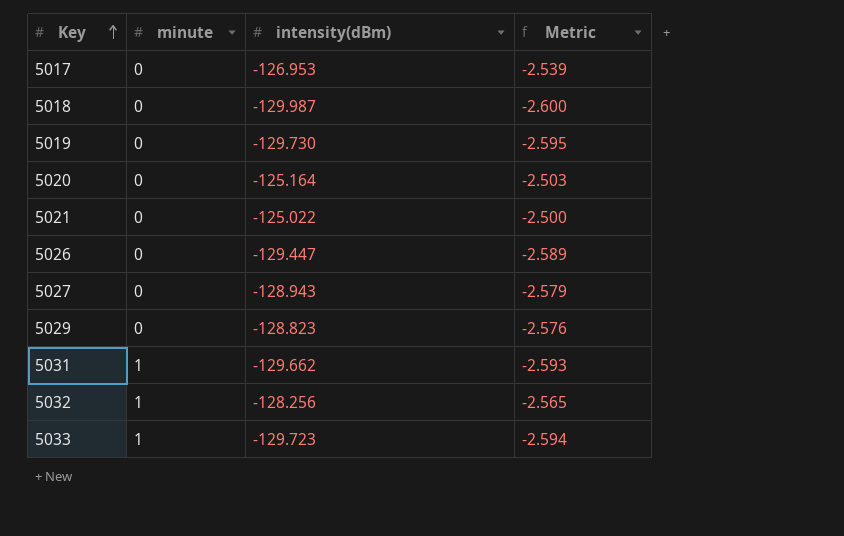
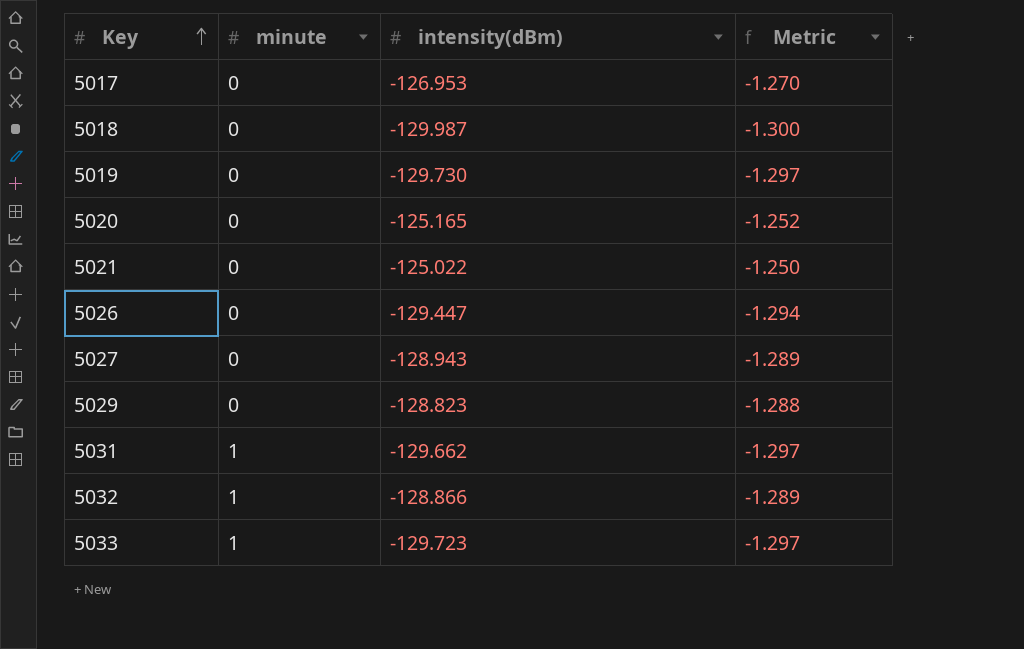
column Metric | formula: [intensity(dBm)] * 0.02 -> [intensity(dBm)] * 0.01
5020 | intensity(dBm): -125.164 -> -125.165
5032 | intensity(dBm): -128.256 -> -128.866

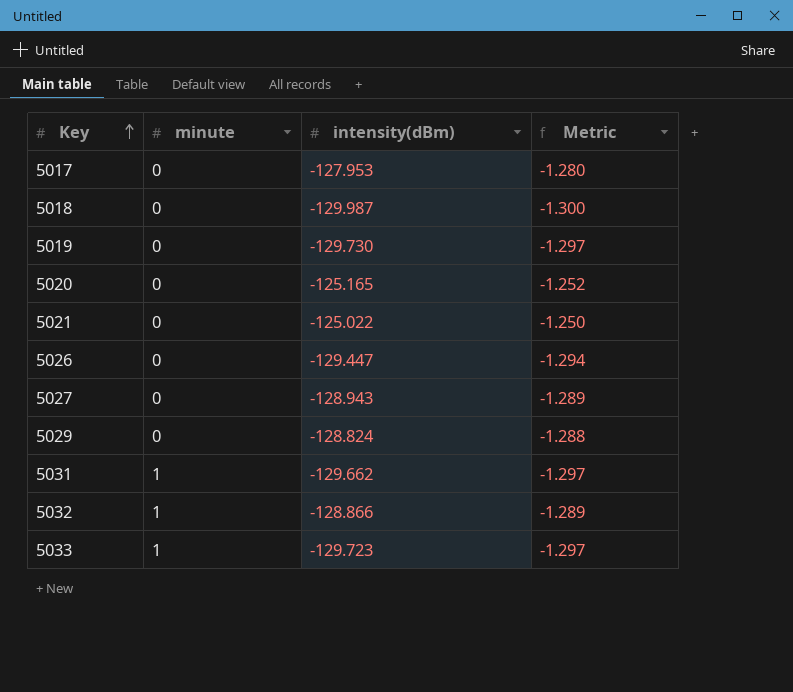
5017 | intensity(dBm): -126.953 -> -127.953
5017 | Metric: -1.270 -> -1.280
5029 | intensity(dBm): -128.823 -> -128.824

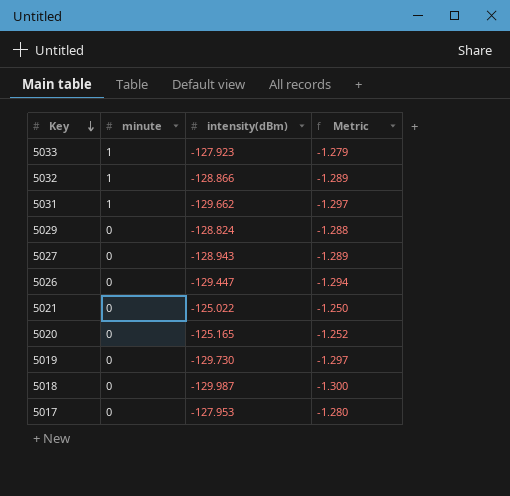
row order: Key ascending -> Key descending
5033 | intensity(dBm): -129.723 -> -127.923
5033 | Metric: -1.297 -> -1.279

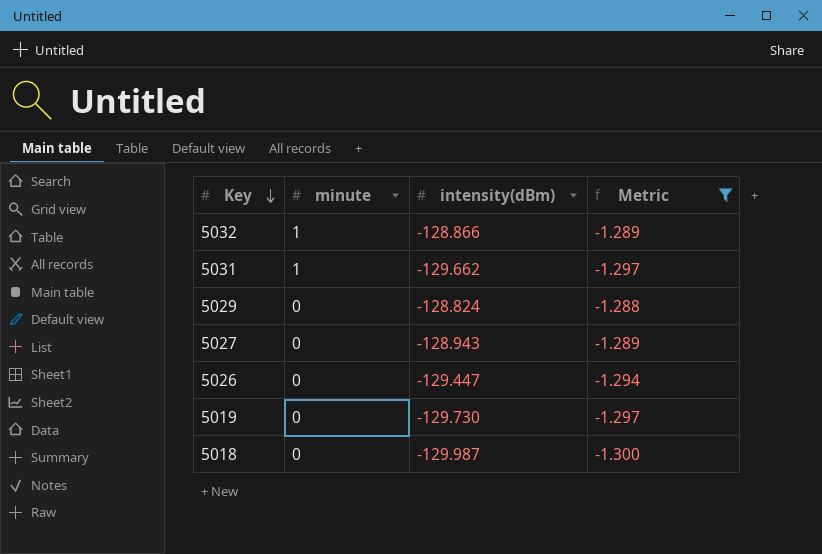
filter: none -> Metric <= -1.288

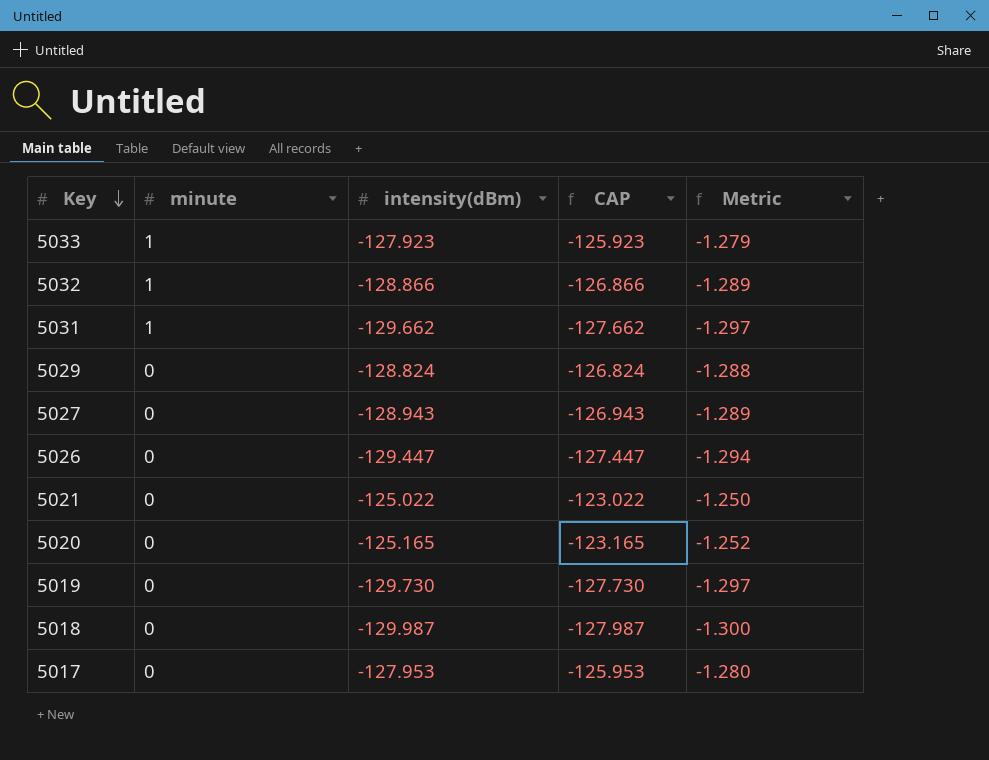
filter: Metric <= -1.288 -> none
column CAP | formula: none -> [intensity(dBm)] + 2

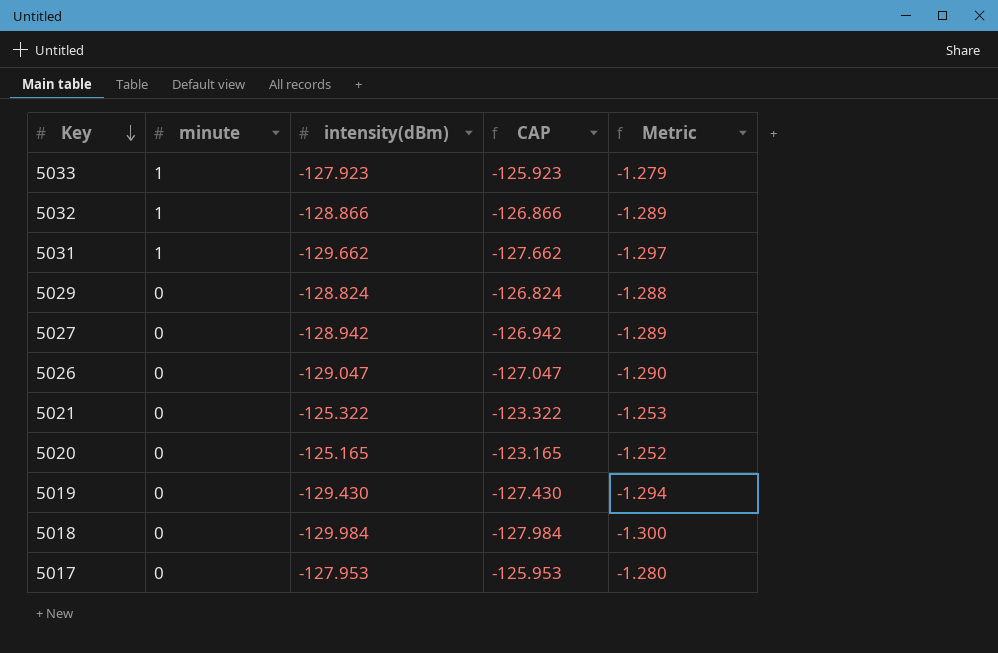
5027 | intensity(dBm): -128.943 -> -128.942
5027 | CAP: -126.943 -> -126.942
5026 | intensity(dBm): -129.447 -> -129.047
5026 | CAP: -127.447 -> -127.047
5026 | Metric: -1.294 -> -1.290
5021 | intensity(dBm): -125.022 -> -125.322
5021 | CAP: -123.022 -> -123.322
5021 | Metric: -1.250 -> -1.253
5019 | intensity(dBm): -129.730 -> -129.430
5019 | CAP: -127.730 -> -127.430
5019 | Metric: -1.297 -> -1.294
5018 | intensity(dBm): -129.987 -> -129.984
5018 | CAP: -127.987 -> -127.984

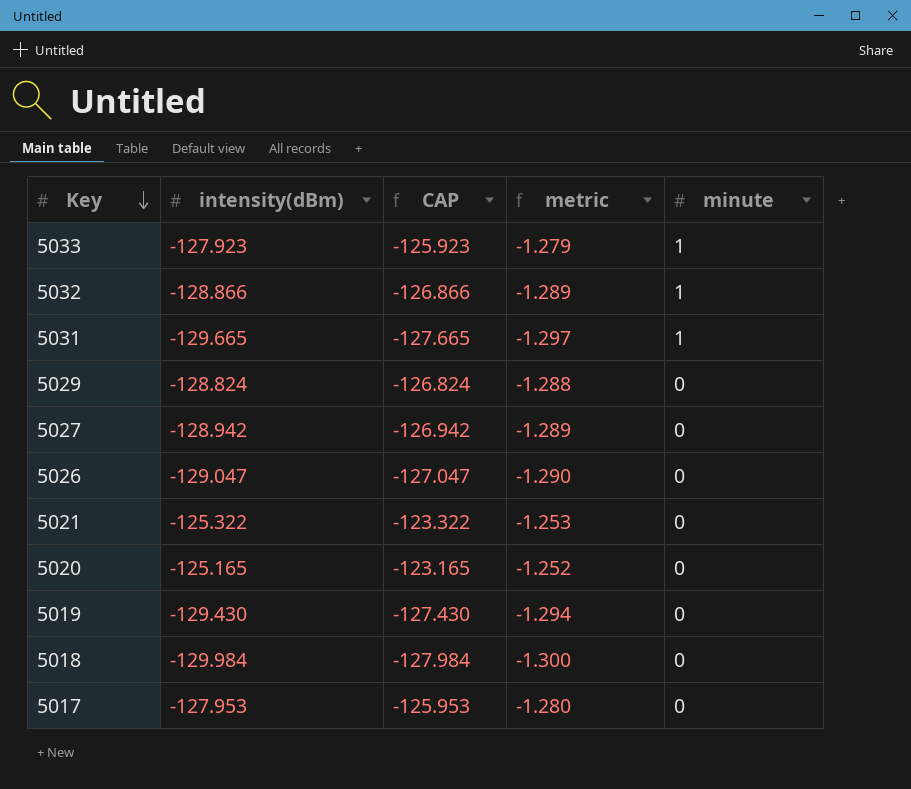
column name: Metric -> metric
column minute | position: 2 -> 5
5031 | intensity(dBm): -129.662 -> -129.665
5031 | CAP: -127.662 -> -127.665

